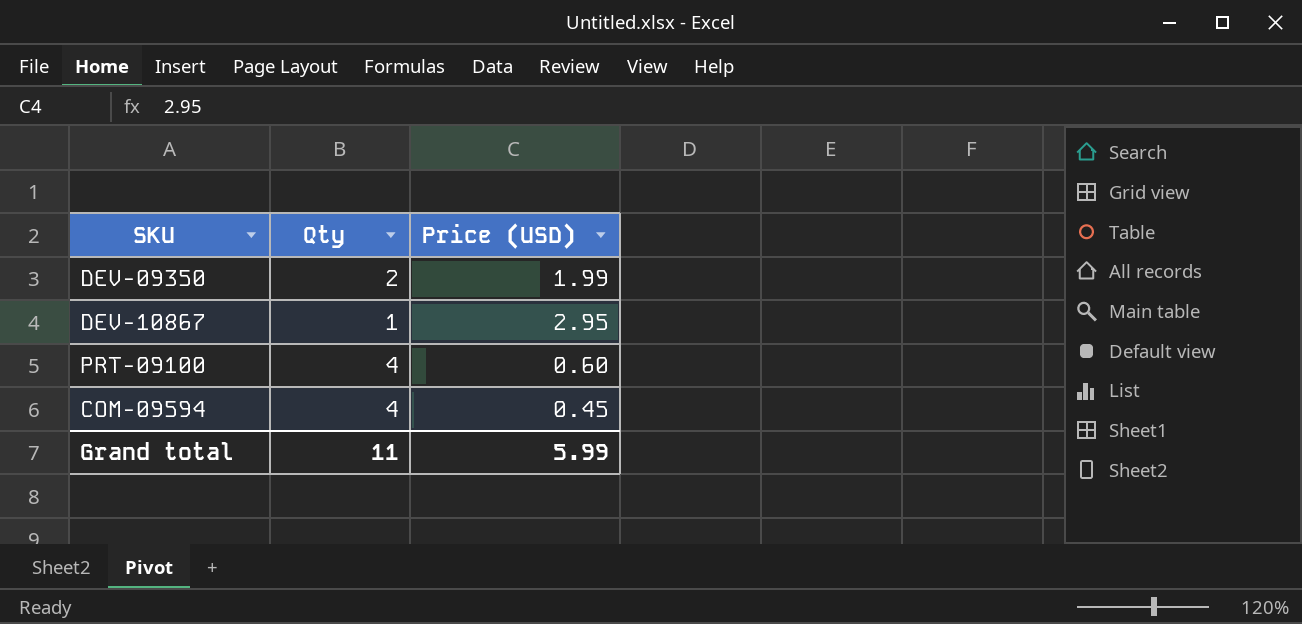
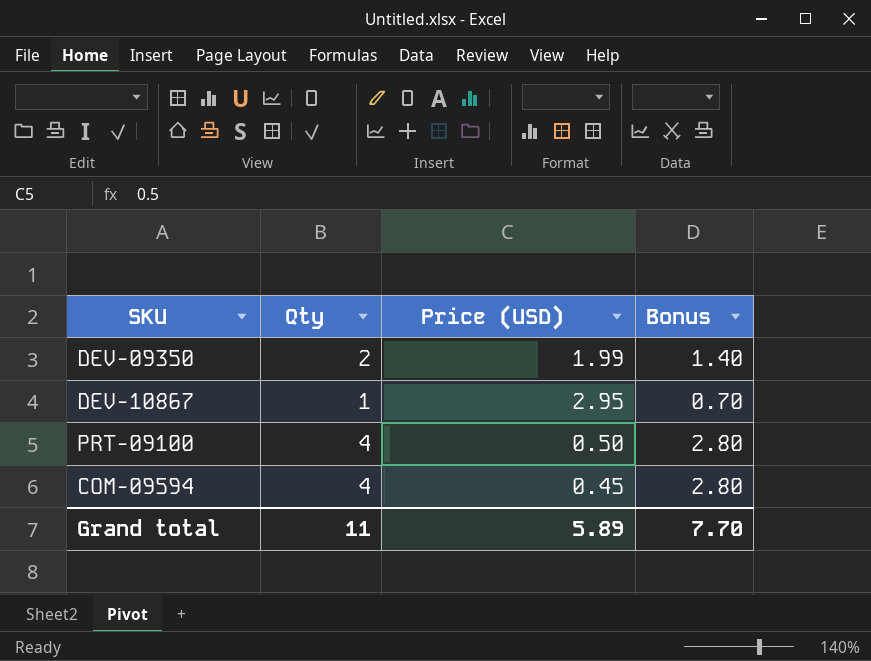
column Bonus | formula: none -> [Qty] * 0.7
PRT-09100 | Price (USD): 0.60 -> 0.50
Grand total | Price (USD): 5.99 -> 5.89

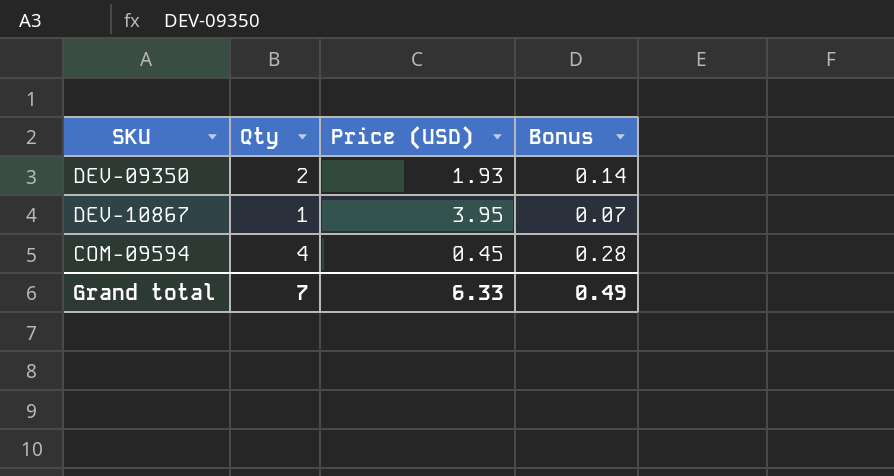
column Bonus | formula: [Qty] * 0.7 -> [Qty] * 0.07
row PRT-09100: 4 | 0.50 | 2.80 -> none
DEV-09350 | Price (USD): 1.99 -> 1.93
DEV-10867 | Price (USD): 2.95 -> 3.95
Grand total | Qty: 11 -> 7
Grand total | Price (USD): 5.89 -> 6.33
Grand total | Bonus: 7.70 -> 0.49

